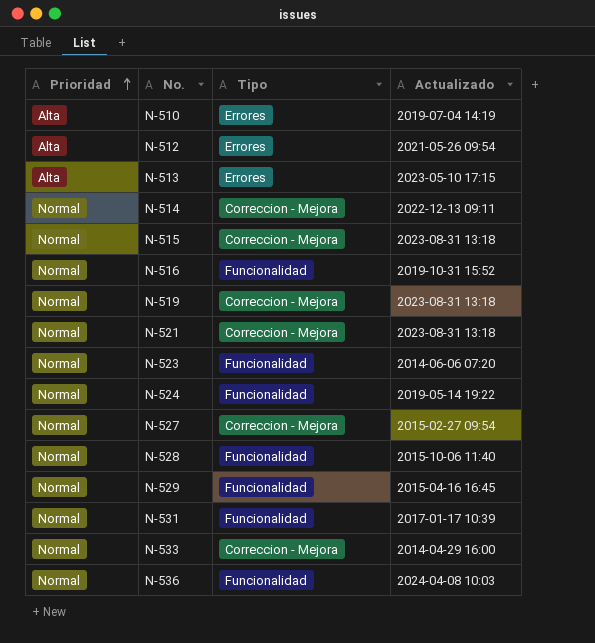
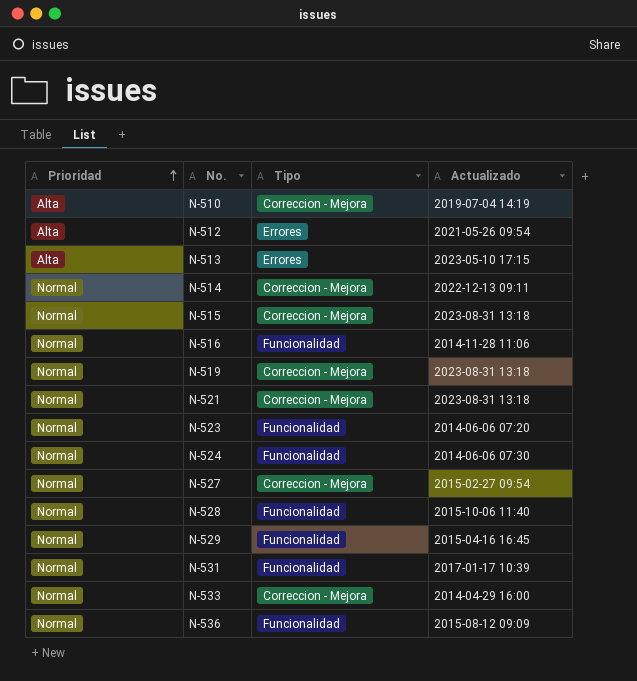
N-510 | Tipo: Errores -> Correccion - Mejora
N-516 | Actualizado: 2019-10-31 15:52 -> 2014-11-28 11:06
N-524 | Actualizado: 2019-05-14 19:22 -> 2014-06-06 07:30
N-536 | Actualizado: 2024-04-08 10:03 -> 2015-08-12 09:09

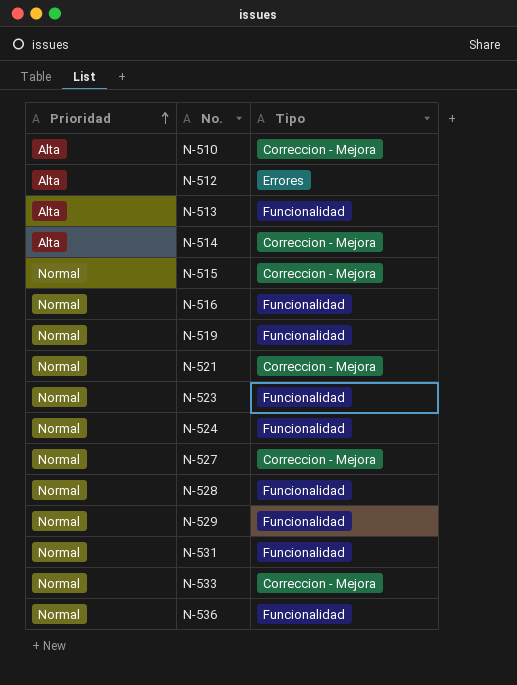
column Actualizado | position: 4 -> none
N-513 | Tipo: Errores -> Funcionalidad
N-514 | Prioridad: Normal -> Alta
N-519 | Tipo: Correccion - Mejora -> Funcionalidad

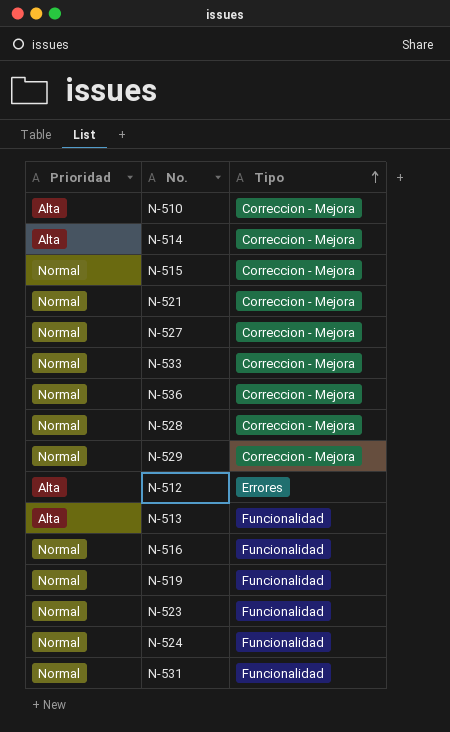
row order: Prioridad ascending -> Tipo ascending
N-536 | Tipo: Funcionalidad -> Correccion - Mejora
N-528 | Tipo: Funcionalidad -> Correccion - Mejora
N-529 | Tipo: Funcionalidad -> Correccion - Mejora

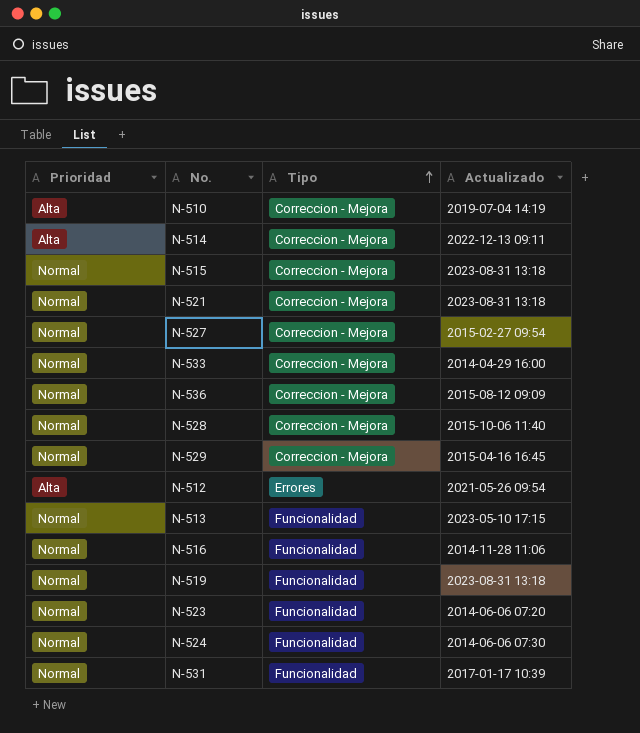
column Actualizado | position: none -> 4
N-513 | Prioridad: Alta -> Normal

